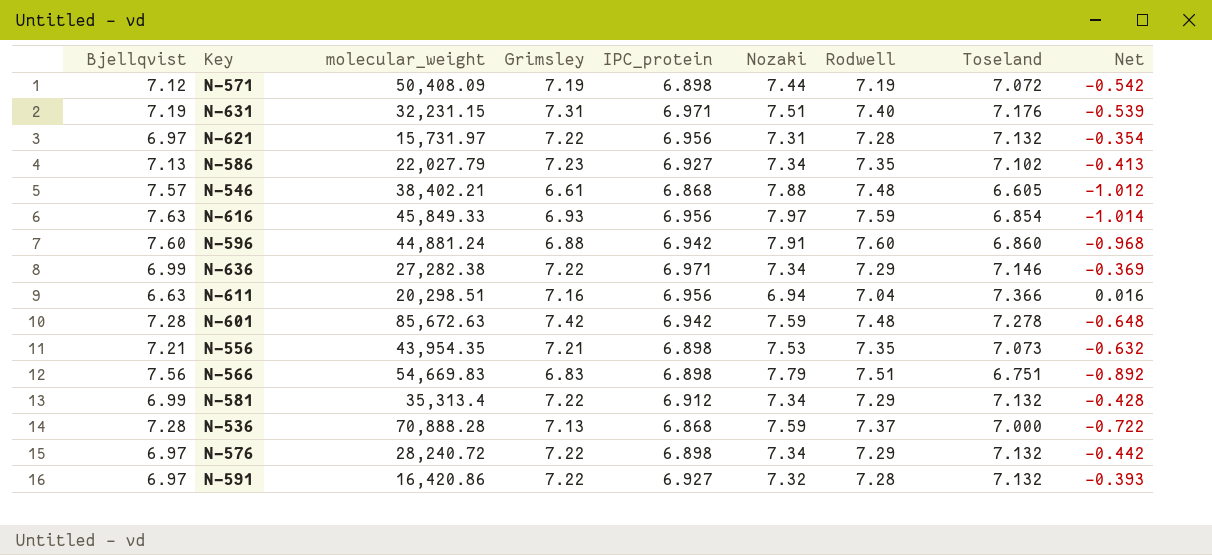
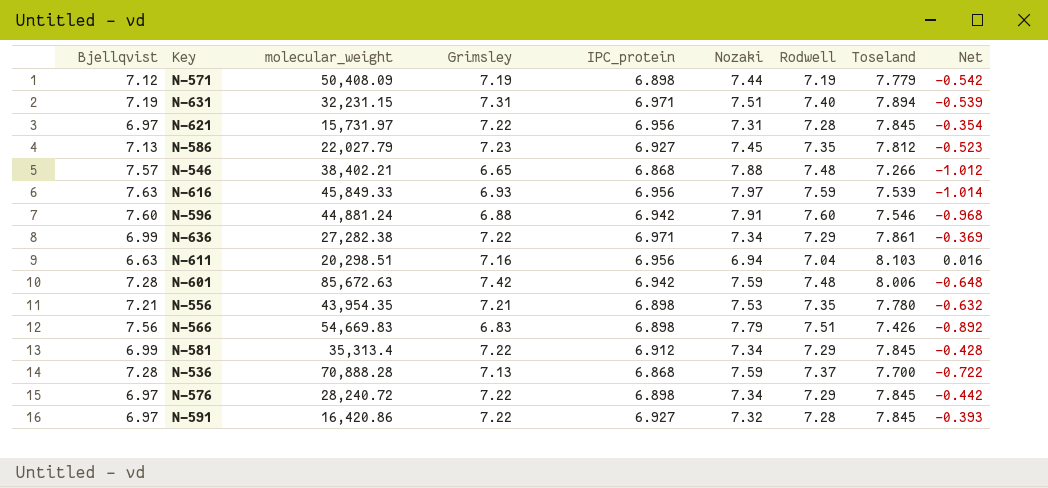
N-571 | Toseland: 7.072 -> 7.779
N-631 | Toseland: 7.176 -> 7.894
N-621 | Toseland: 7.132 -> 7.845
N-586 | Nozaki: 7.34 -> 7.45
N-586 | Toseland: 7.102 -> 7.812
N-586 | Net: -0.413 -> -0.523
N-546 | Grimsley: 6.61 -> 6.65
N-546 | Toseland: 6.605 -> 7.266
N-616 | Toseland: 6.854 -> 7.539
N-596 | Toseland: 6.860 -> 7.546
N-636 | Toseland: 7.146 -> 7.861
N-611 | Toseland: 7.366 -> 8.103
N-601 | Toseland: 7.278 -> 8.006
N-556 | Toseland: 7.073 -> 7.780
N-566 | Toseland: 6.751 -> 7.426
N-581 | Toseland: 7.132 -> 7.845
N-536 | Toseland: 7.000 -> 7.700
N-576 | Toseland: 7.132 -> 7.845
N-591 | Toseland: 7.132 -> 7.845

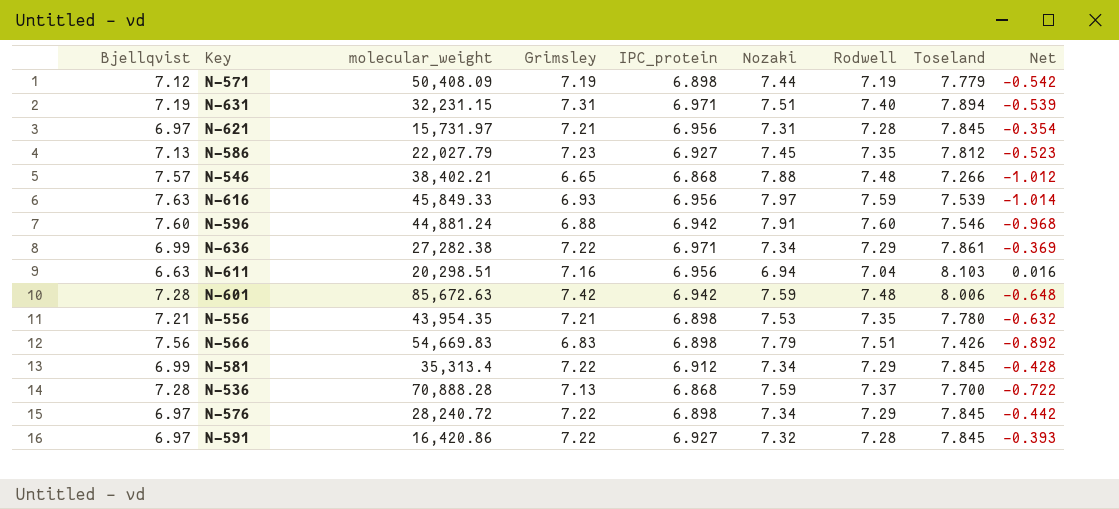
N-621 | Grimsley: 7.22 -> 7.21

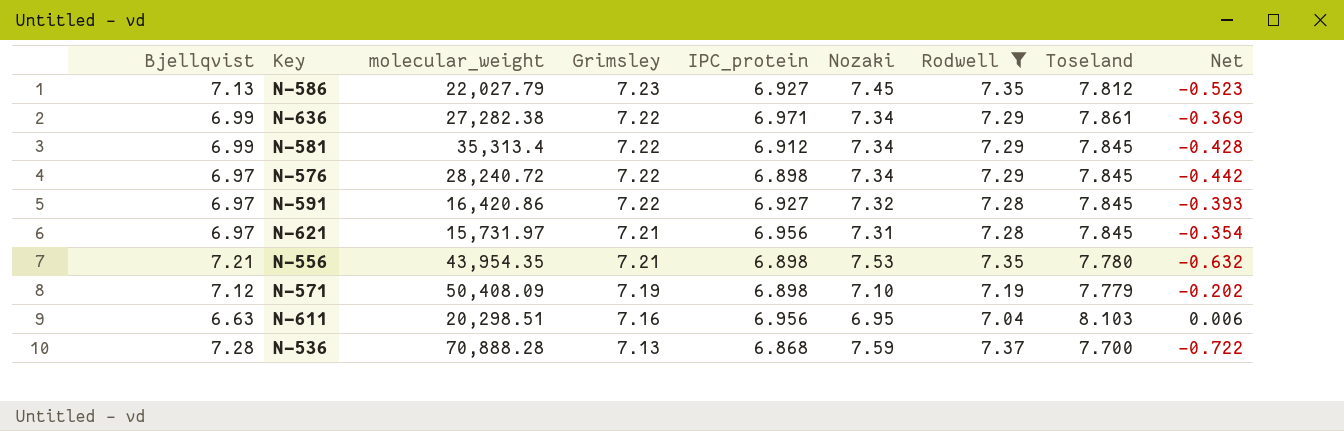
filter: none -> Rodwell <= 7.37
row order: none -> Grimsley descending
N-571 | Nozaki: 7.44 -> 7.10
N-571 | Net: -0.542 -> -0.202
N-611 | Nozaki: 6.94 -> 6.95
N-611 | Net: 0.016 -> 0.006

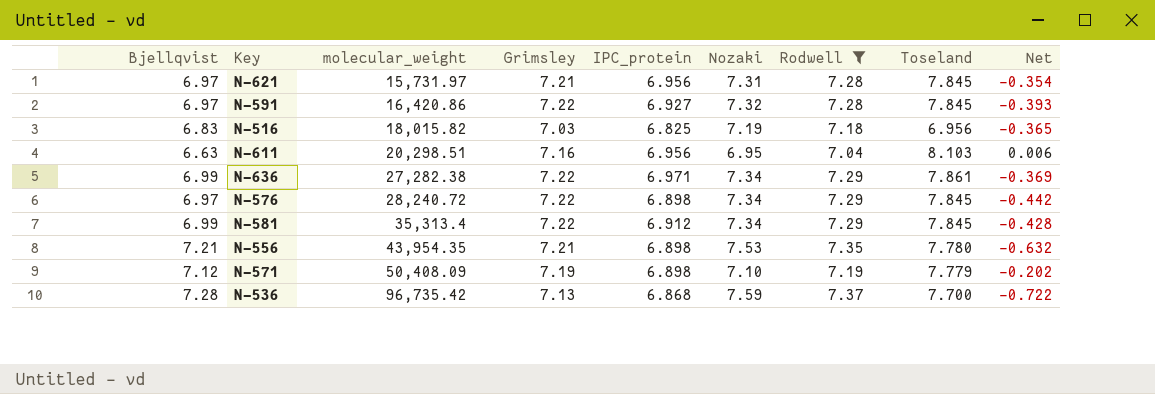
row order: Grimsley descending -> molecular_weight ascending
row N-586: 7.13 | 22,027.79 | 7.23 | 6.927 | 7.45 | 7.35 | 7.812 | -0.523 -> none
row N-516: none -> 6.83 | 18,015.82 | 7.03 | 6.825 | 7.19 | 7.18 | 6.956 | -0.365
N-536 | molecular_weight: 70,888.28 -> 96,735.42

